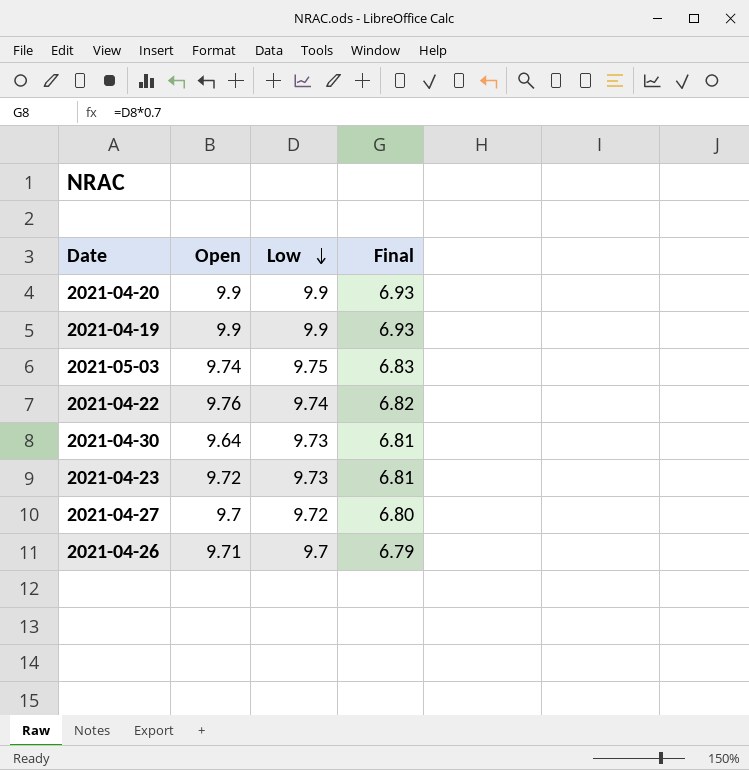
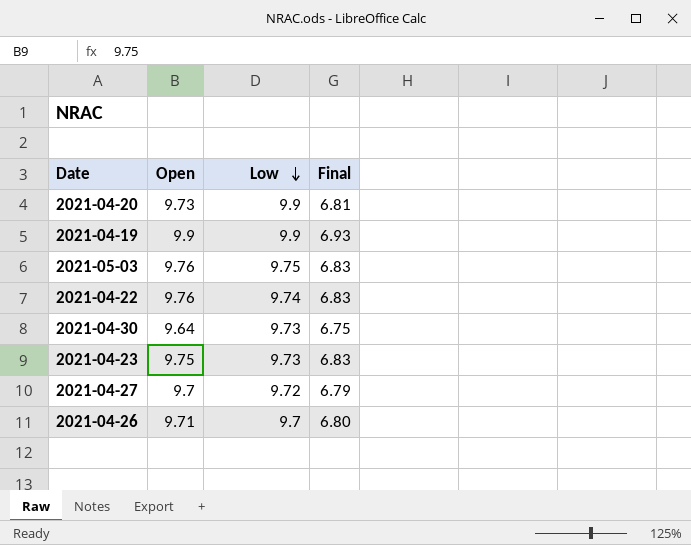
column Final | formula: [Low] * 0.7 -> [Open] * 0.7
2021-04-20 | Open: 9.9 -> 9.73
2021-05-03 | Open: 9.74 -> 9.76
2021-04-23 | Open: 9.72 -> 9.75

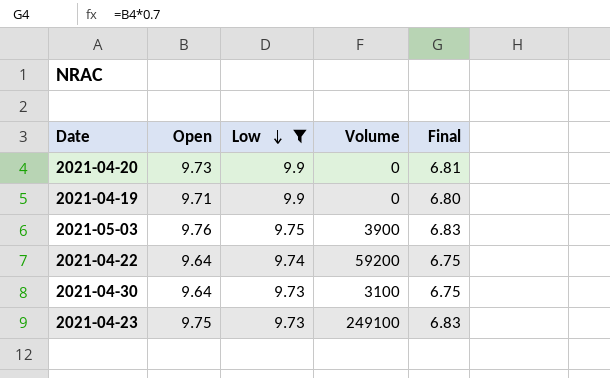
filter: none -> Low >= 9.73
column Volume | position: none -> 4
2021-04-19 | Open: 9.9 -> 9.71
2021-04-19 | Final: 6.93 -> 6.80
2021-04-22 | Open: 9.76 -> 9.64
2021-04-22 | Final: 6.83 -> 6.75

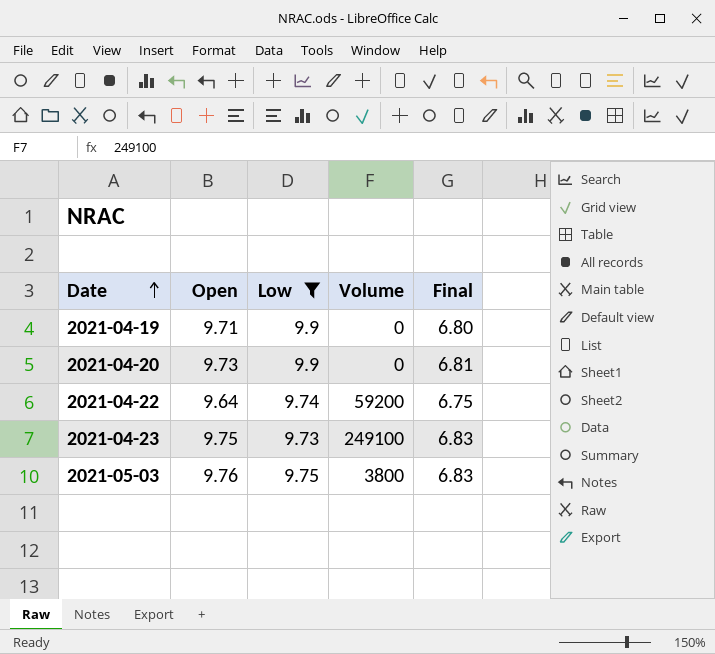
row order: Low descending -> Date ascending
row 2021-04-30: 9.64 | 9.73 | 3100 | 6.75 -> none
2021-05-03 | Volume: 3900 -> 3800

